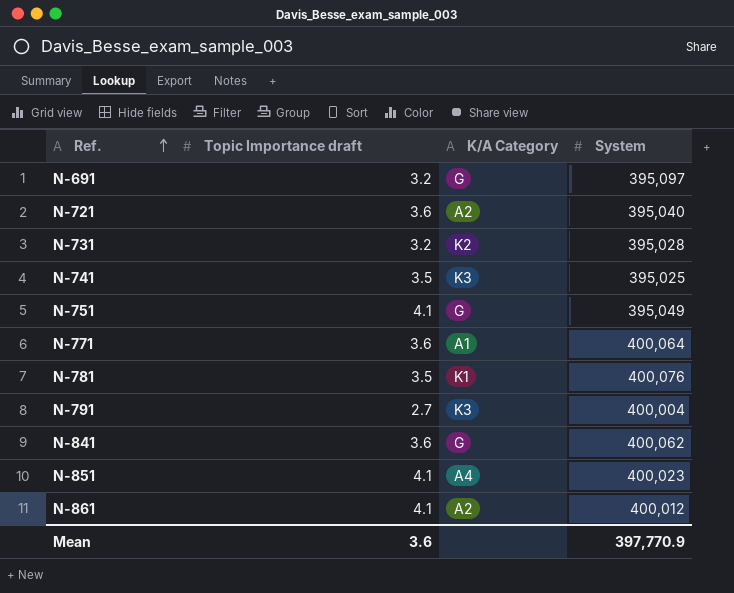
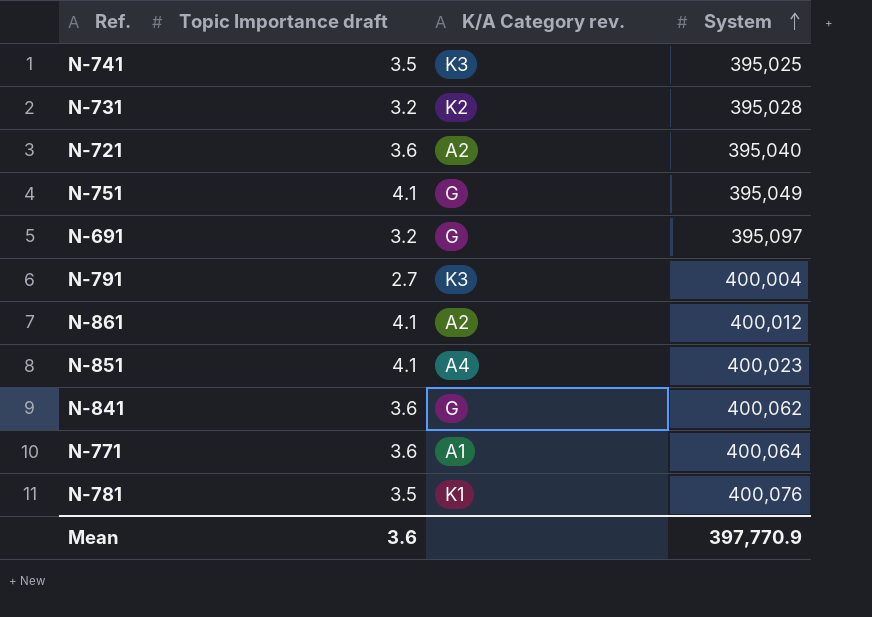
row order: Ref. ascending -> System ascending
column name: K/A Category -> K/A Category rev.

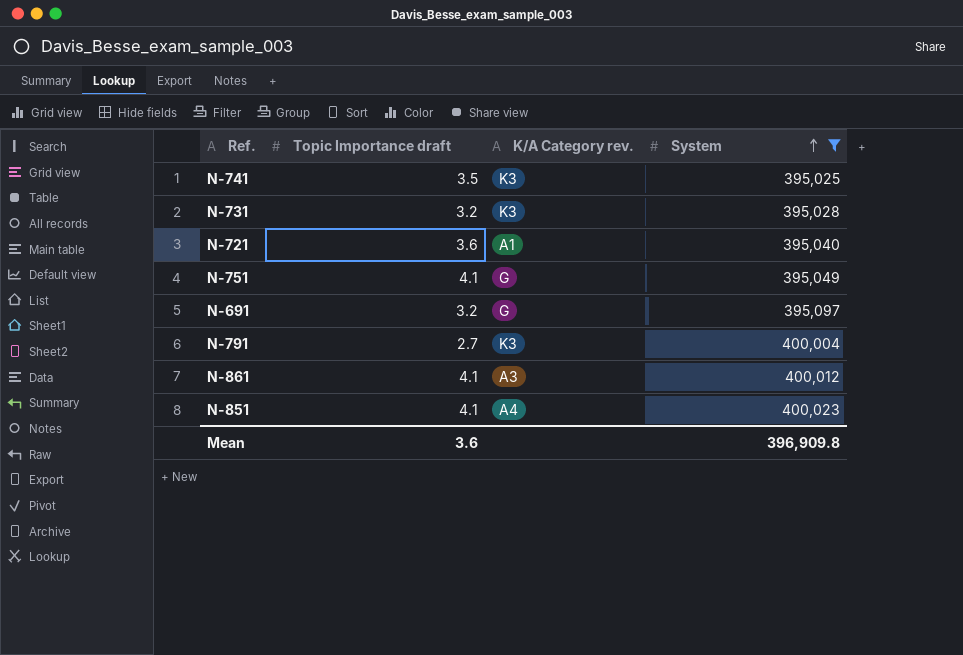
filter: none -> System <= 400,023
N-731 | K/A Category rev.: K2 -> K3
N-721 | K/A Category rev.: A2 -> A1
N-861 | K/A Category rev.: A2 -> A3
Mean | System: 397,770.9 -> 396,909.8

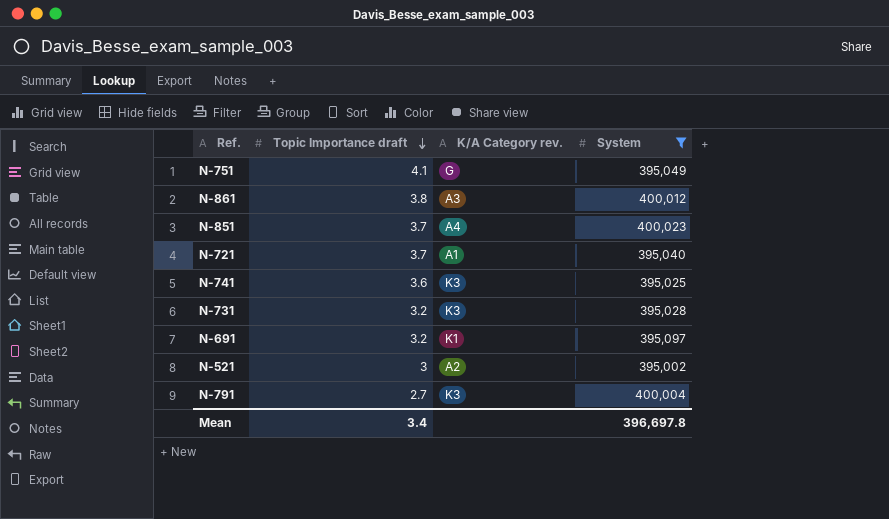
row order: System ascending -> Topic Importance draft descending
N-861 | Topic Importance draft: 4.1 -> 3.8
N-851 | Topic Importance draft: 4.1 -> 3.7
N-721 | Topic Importance draft: 3.6 -> 3.7
N-741 | Topic Importance draft: 3.5 -> 3.6
N-691 | K/A Category rev.: G -> K1
row N-521: none -> 3 | A2 | 395,002
Mean | Topic Importance draft: 3.6 -> 3.4
Mean | System: 396,909.8 -> 396,697.8

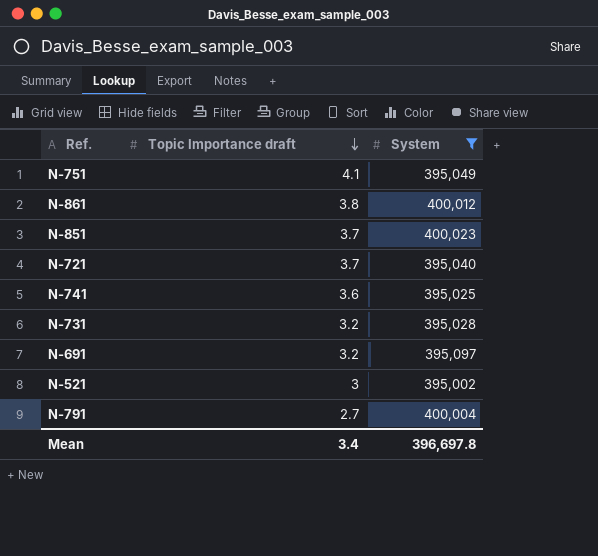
column K/A Category rev. | position: 3 -> none

